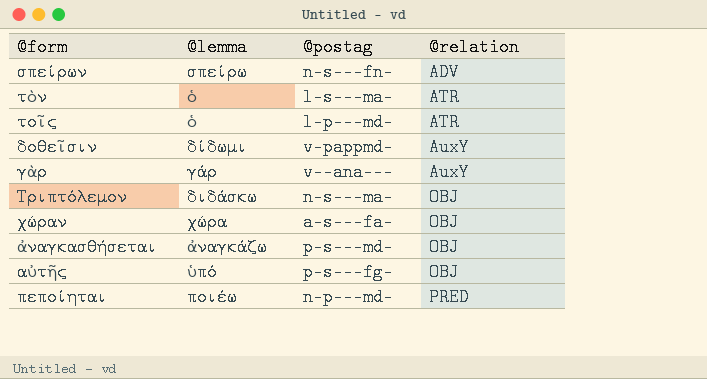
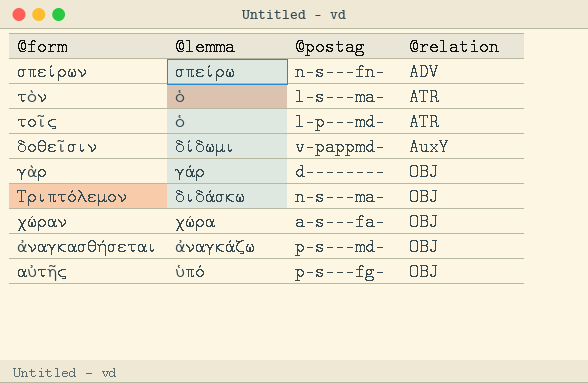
row πεποίηται: ποιέω | n-p---md- | PRED -> none
γὰρ | @postag: v--ana--- -> d--------
γὰρ | @relation: AuxY -> OBJ

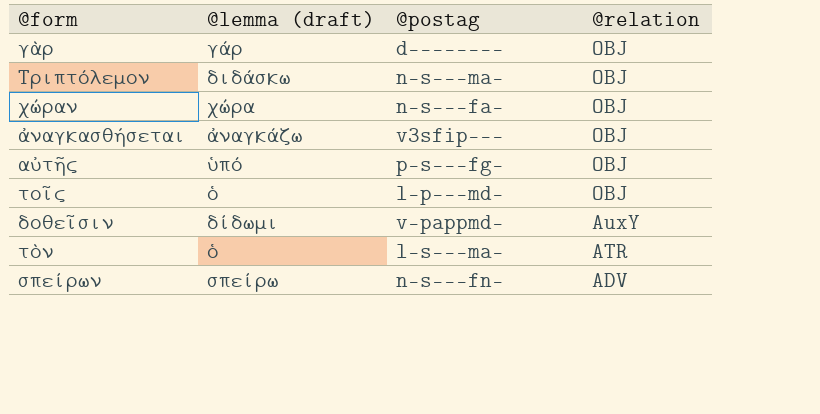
row order: @relation ascending -> @relation descending
column name: @lemma -> @lemma (draft)
χώραν | @postag: a-s---fa- -> n-s---fa-
ἀναγκασθήσεται | @postag: p-s---md- -> v3sfip---
τοῖς | @relation: ATR -> OBJ

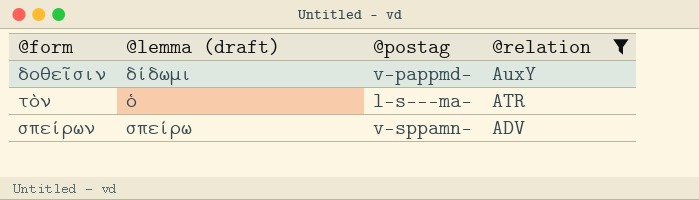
filter: none -> @relation != OBJ
σπείρων | @postag: n-s---fn- -> v-sppamn-

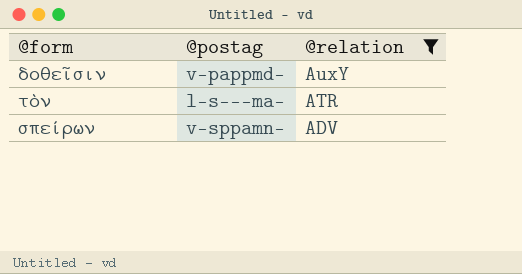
column @lemma (draft) | position: 2 -> none

